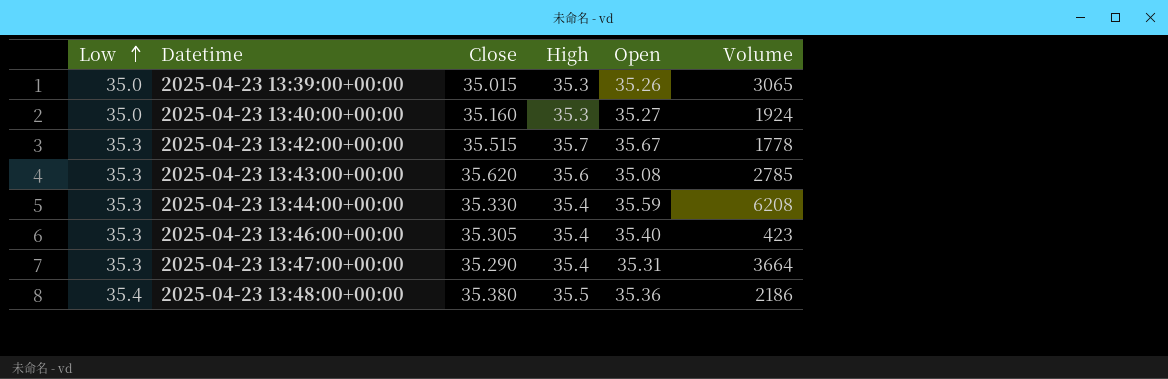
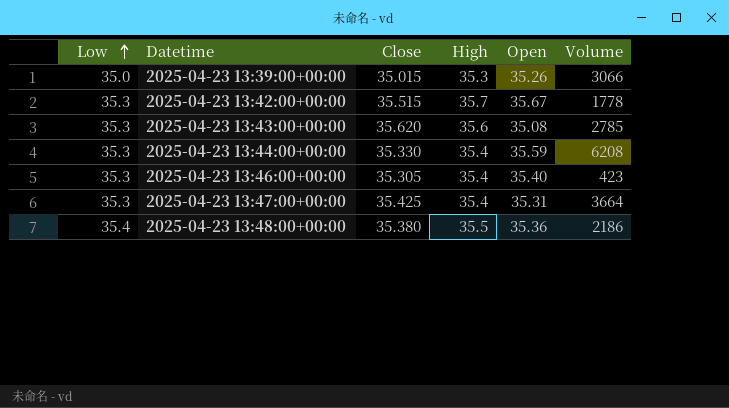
row 2025-04-23 13:40:00+00:00: 35.0 | 35.160 | 35.3 | 35.27 | 1924 -> none
2025-04-23 13:39:00+00:00 | Volume: 3065 -> 3066
2025-04-23 13:47:00+00:00 | Close: 35.290 -> 35.425

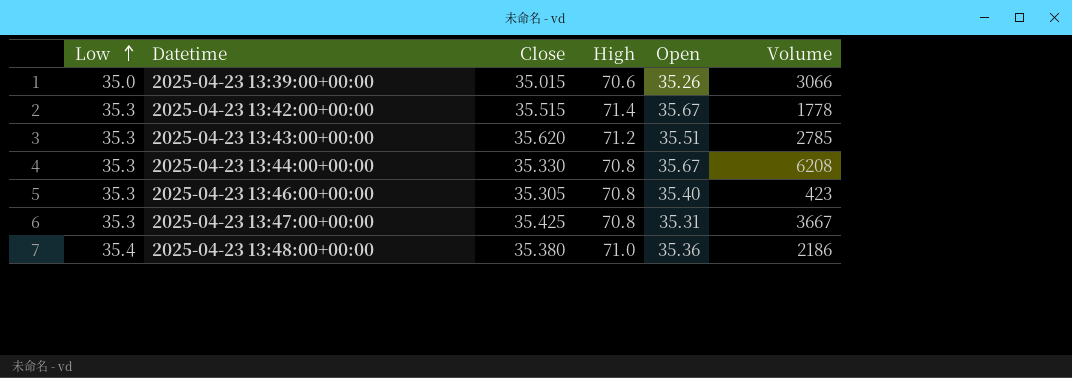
2025-04-23 13:39:00+00:00 | High: 35.3 -> 70.6
2025-04-23 13:42:00+00:00 | High: 35.7 -> 71.4
2025-04-23 13:43:00+00:00 | High: 35.6 -> 71.2
2025-04-23 13:43:00+00:00 | Open: 35.08 -> 35.51
2025-04-23 13:44:00+00:00 | High: 35.4 -> 70.8
2025-04-23 13:44:00+00:00 | Open: 35.59 -> 35.67
2025-04-23 13:46:00+00:00 | High: 35.4 -> 70.8
2025-04-23 13:47:00+00:00 | High: 35.4 -> 70.8
2025-04-23 13:47:00+00:00 | Volume: 3664 -> 3667
2025-04-23 13:48:00+00:00 | High: 35.5 -> 71.0

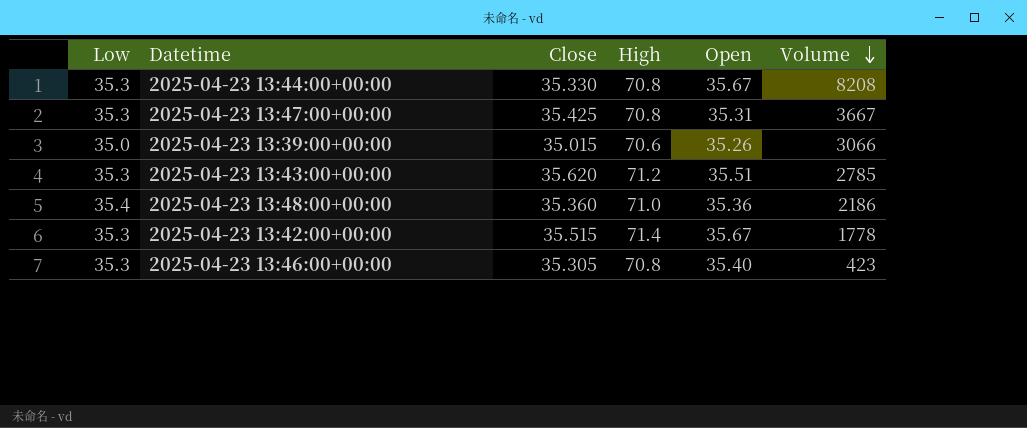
row order: Low ascending -> Volume descending
2025-04-23 13:44:00+00:00 | Volume: 6208 -> 8208
2025-04-23 13:48:00+00:00 | Close: 35.380 -> 35.360

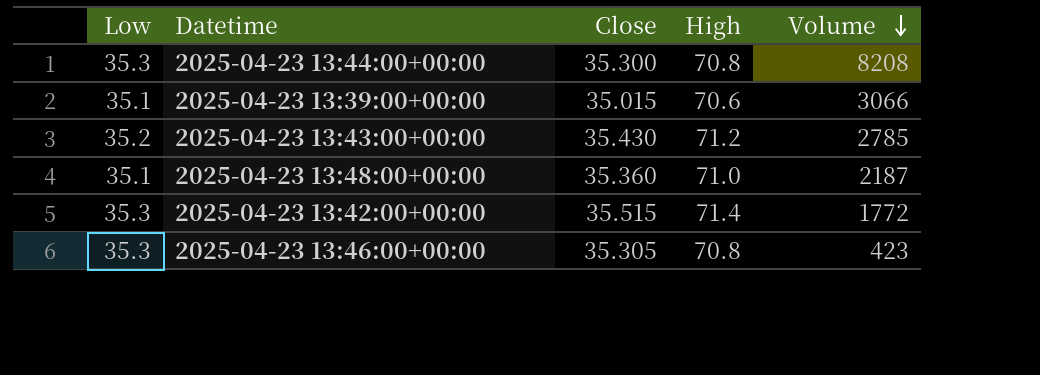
column Open | position: 5 -> none
row 2025-04-23 13:47:00+00:00: 35.3 | 35.425 | 70.8 | 35.31 | 3667 -> none
2025-04-23 13:44:00+00:00 | Close: 35.330 -> 35.300
2025-04-23 13:39:00+00:00 | Low: 35.0 -> 35.1
2025-04-23 13:43:00+00:00 | Low: 35.3 -> 35.2
2025-04-23 13:43:00+00:00 | Close: 35.620 -> 35.430
2025-04-23 13:48:00+00:00 | Low: 35.4 -> 35.1
2025-04-23 13:48:00+00:00 | Volume: 2186 -> 2187
2025-04-23 13:42:00+00:00 | Volume: 1778 -> 1772

